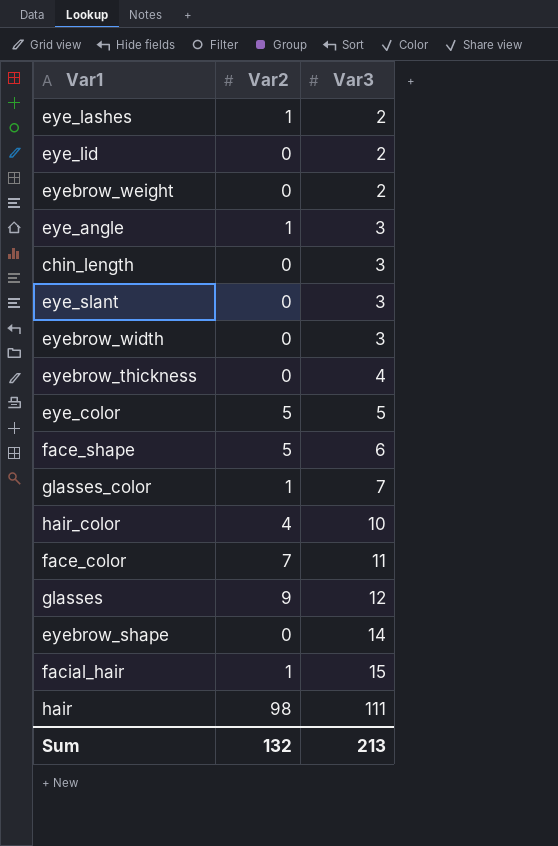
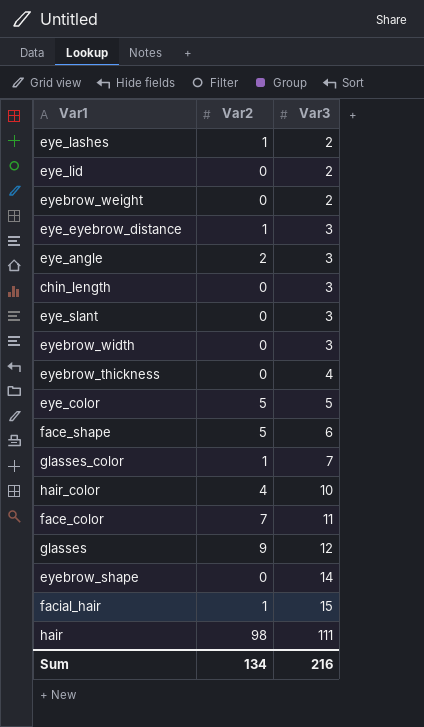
row eye_eyebrow_distance: none -> 1 | 3
eye_angle | Var2: 1 -> 2
Sum | Var2: 132 -> 134
Sum | Var3: 213 -> 216

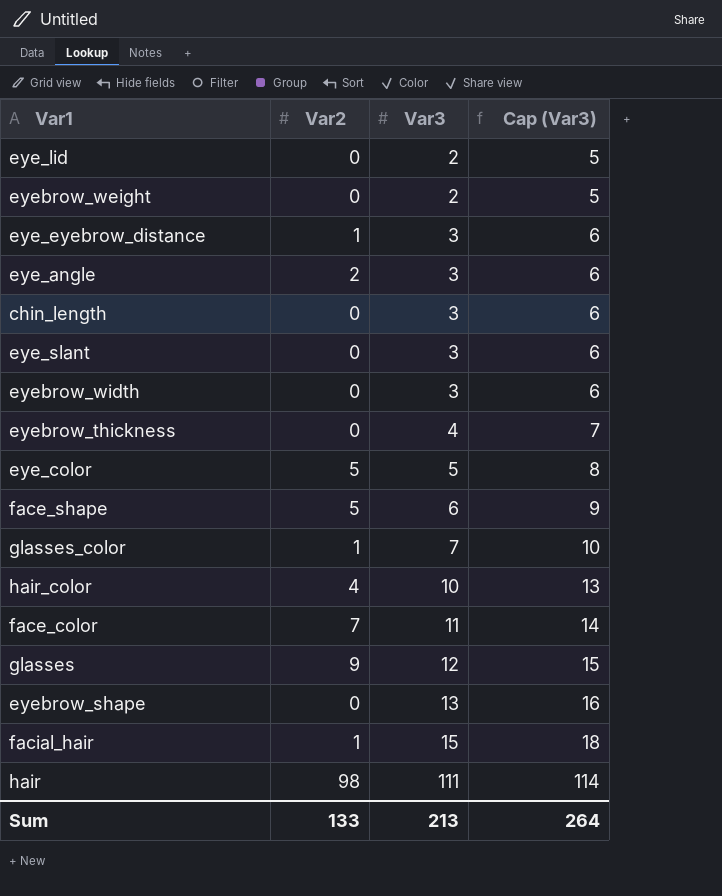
column Cap (Var3) | formula: none -> [Var3] + 3
row eye_lashes: 1 | 2 -> none
eyebrow_shape | Var3: 14 -> 13
Sum | Var2: 134 -> 133
Sum | Var3: 216 -> 213

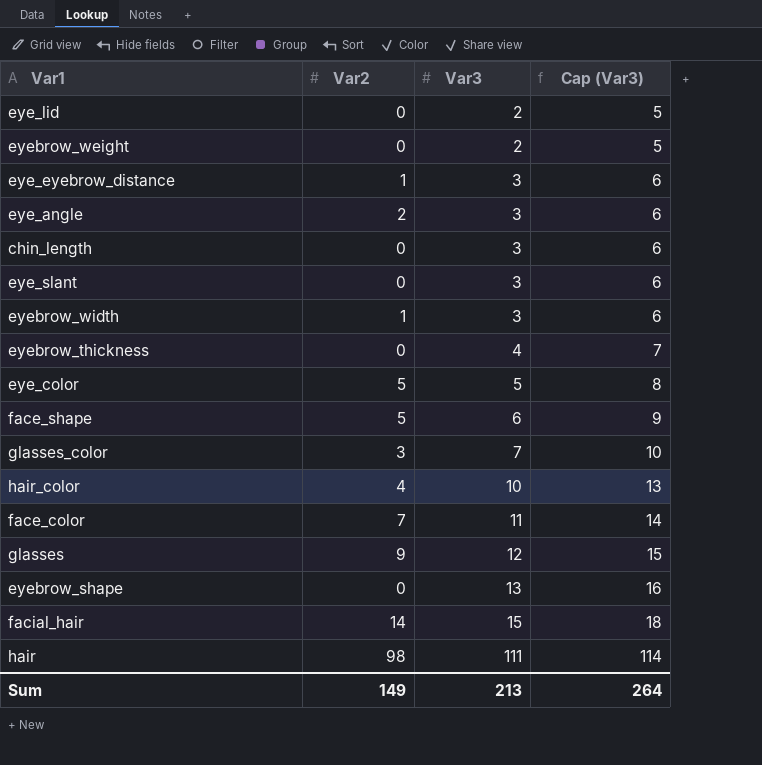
eyebrow_width | Var2: 0 -> 1
glasses_color | Var2: 1 -> 3
facial_hair | Var2: 1 -> 14
Sum | Var2: 133 -> 149

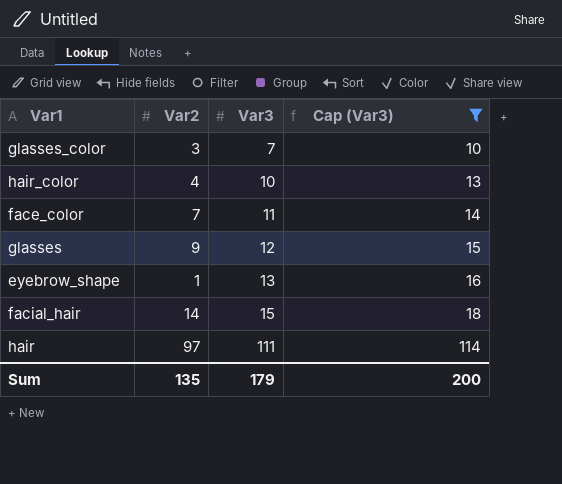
filter: none -> Cap (Var3) >= 10
eyebrow_shape | Var2: 0 -> 1
hair | Var2: 98 -> 97
Sum | Var2: 149 -> 135
Sum | Var3: 213 -> 179
Sum | Cap (Var3): 264 -> 200

